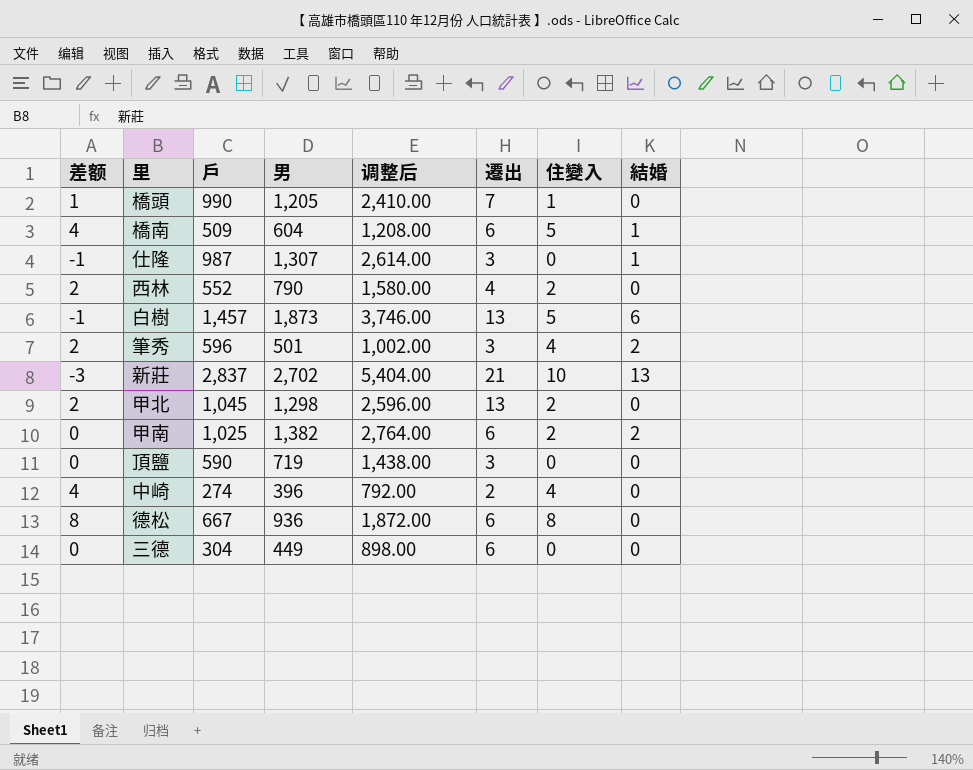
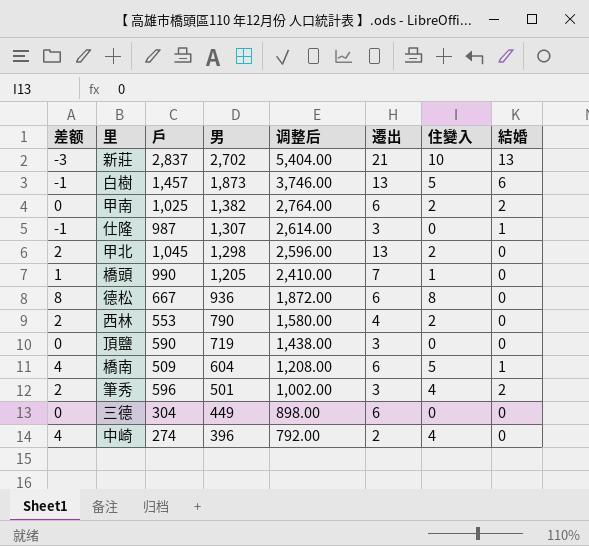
row order: none -> 男 descending
西林 | 戶: 552 -> 553

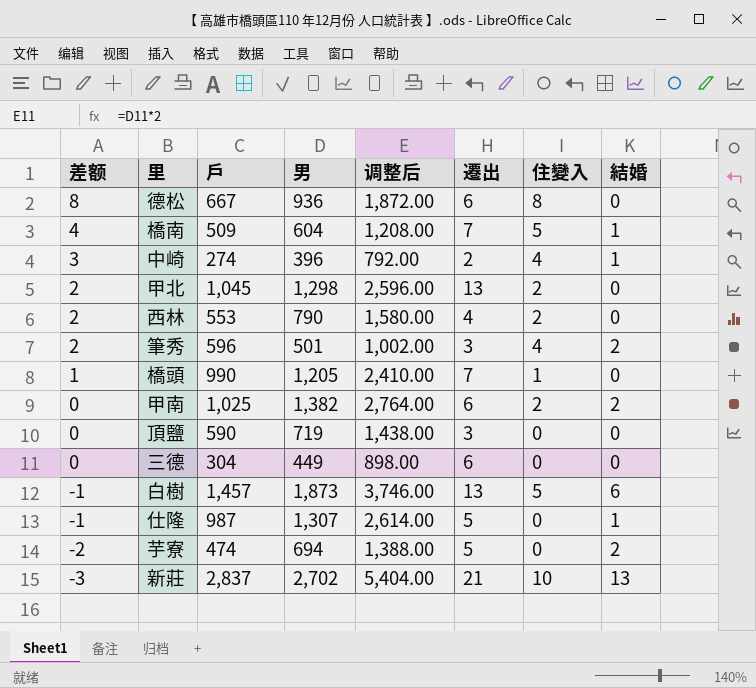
row order: 男 descending -> 差额 descending
橋南 | 遷出: 6 -> 7
中崎 | 差额: 4 -> 3
中崎 | 結婚: 0 -> 1
仕隆 | 遷出: 3 -> 5
row 芋寮: none -> -2 | 474 | 694 | 1,388.00 | 5 | 0 | 2

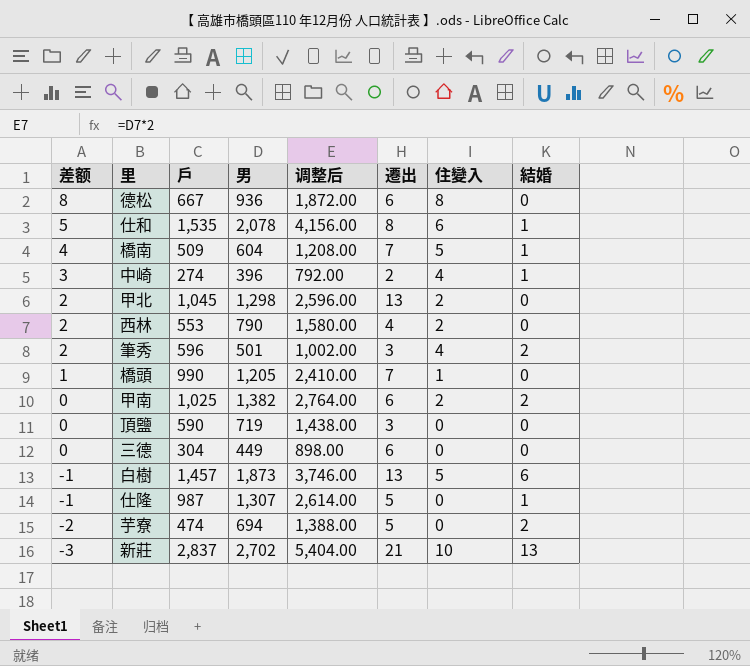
row 仕和: none -> 5 | 1,535 | 2,078 | 4,156.00 | 8 | 6 | 1

